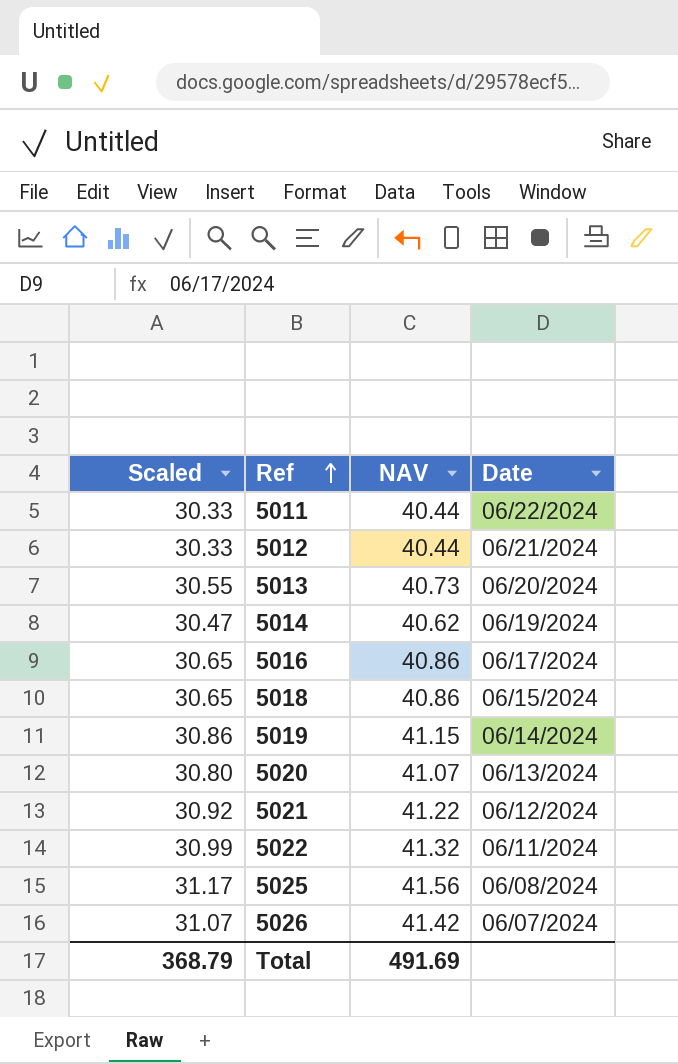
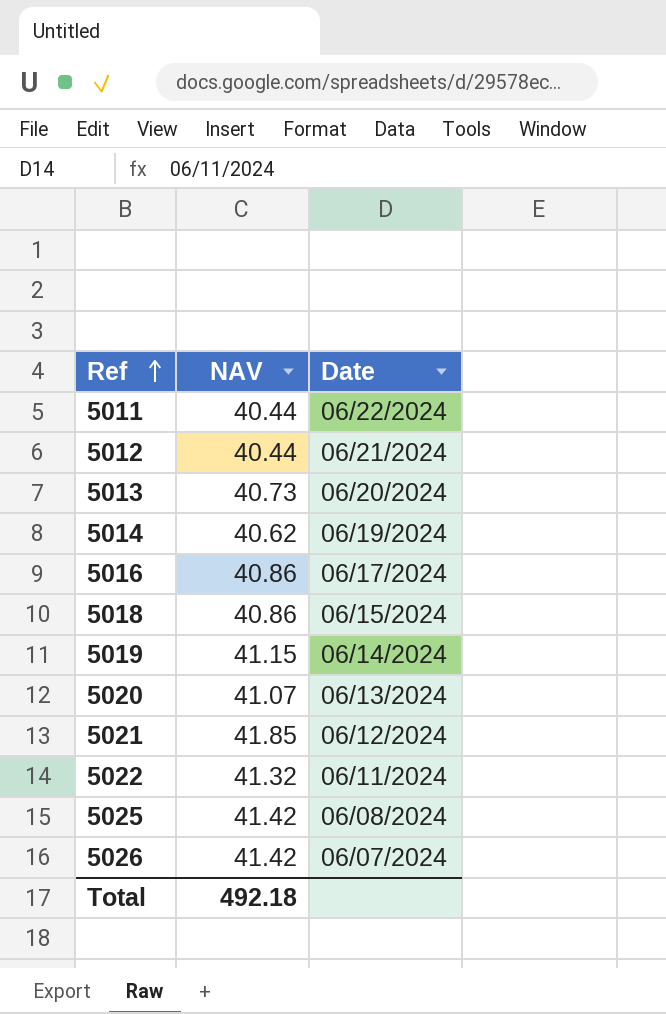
column Scaled | formula: [NAV] * 0.75 -> none
5021 | NAV: 41.22 -> 41.85
5025 | NAV: 41.56 -> 41.42
Total | NAV: 491.69 -> 492.18

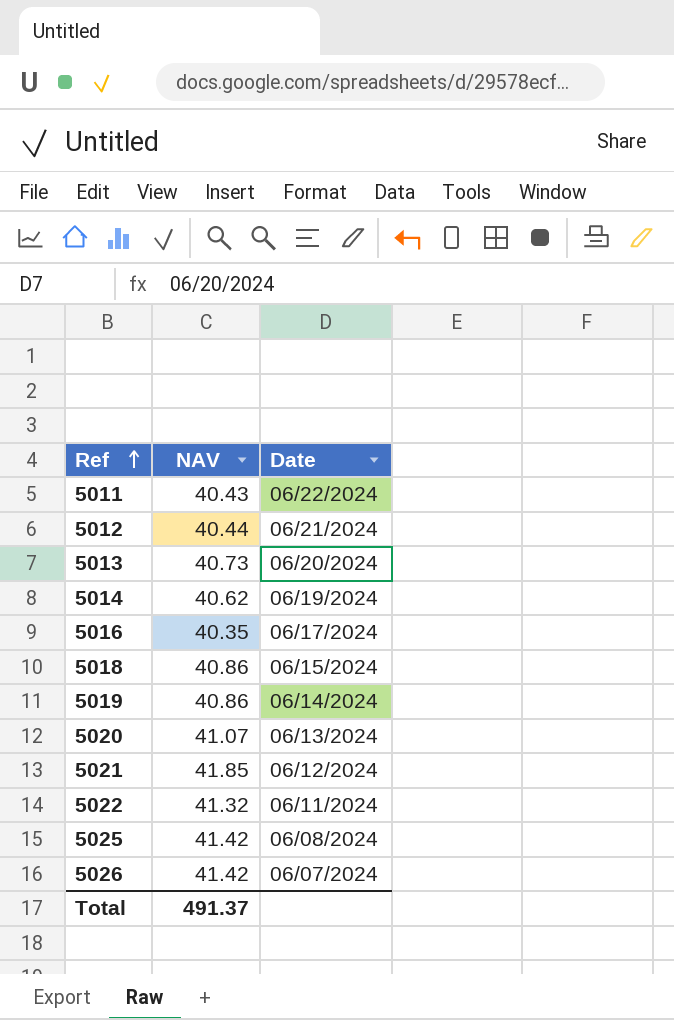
5011 | NAV: 40.44 -> 40.43
5016 | NAV: 40.86 -> 40.35
5019 | NAV: 41.15 -> 40.86
Total | NAV: 492.18 -> 491.37

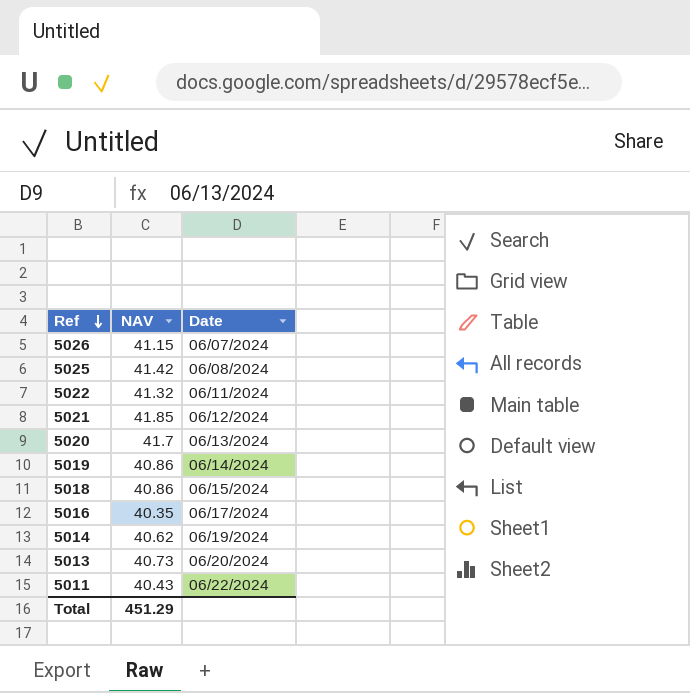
row order: Ref ascending -> Ref descending
row 5012: 40.44 | 06/21/2024 -> none
5026 | NAV: 41.42 -> 41.15
5020 | NAV: 41.07 -> 41.7
Total | NAV: 491.37 -> 451.29

